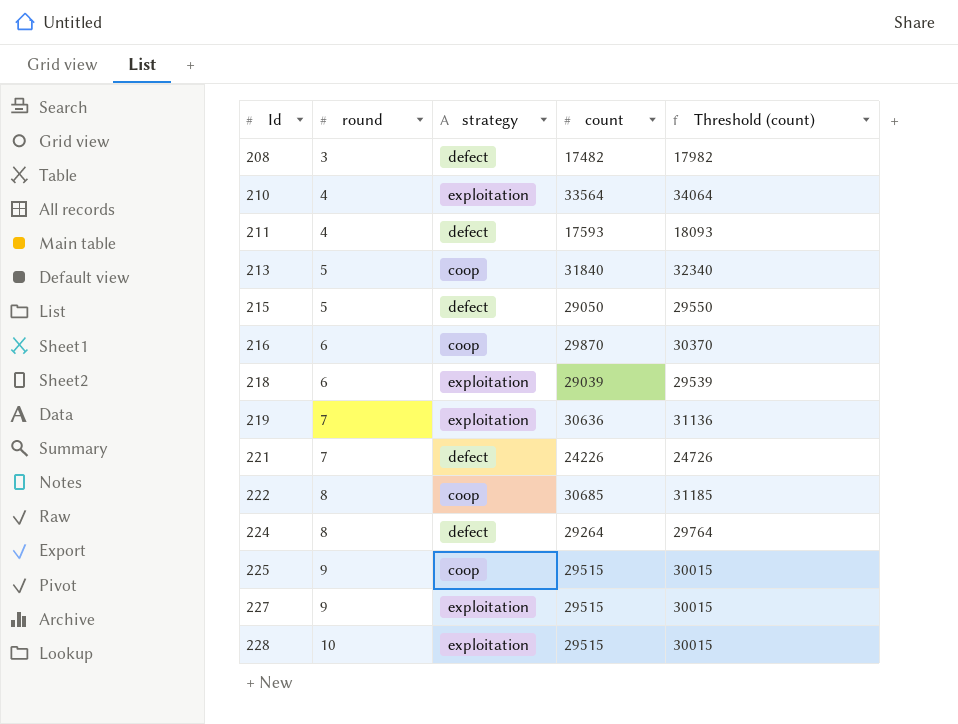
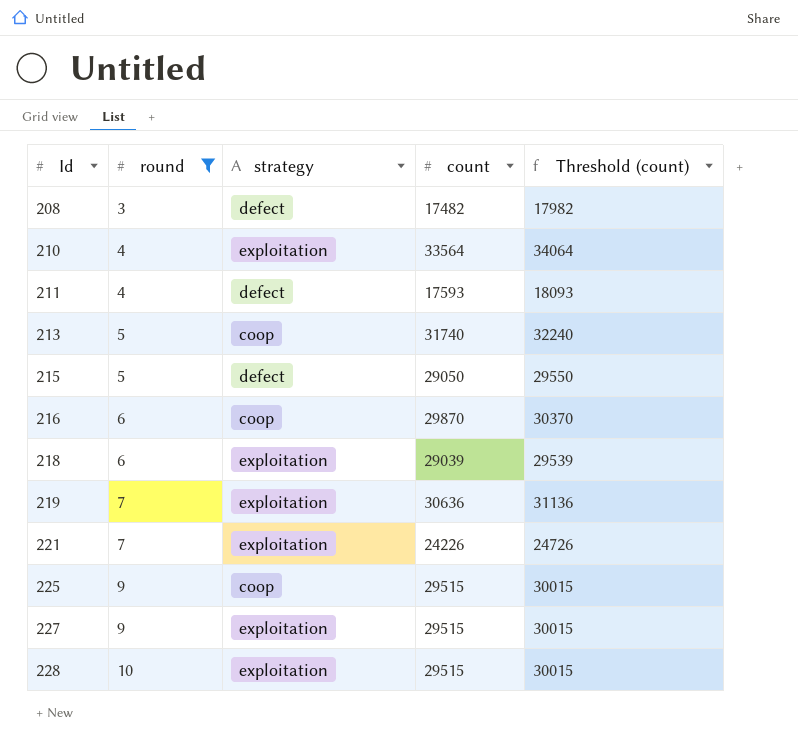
filter: none -> round != 8
213 | count: 31840 -> 31740
213 | Threshold (count): 32340 -> 32240
221 | strategy: defect -> exploitation

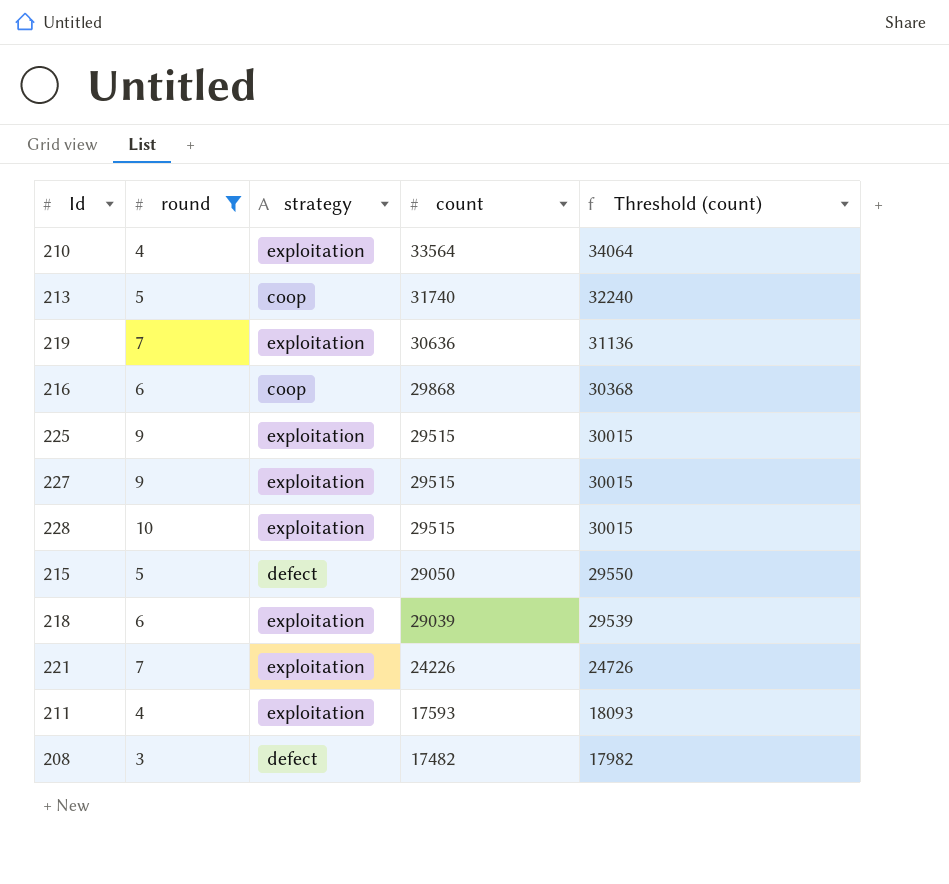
row order: Id ascending -> count descending
216 | count: 29870 -> 29868
216 | Threshold (count): 30370 -> 30368
225 | strategy: coop -> exploitation
211 | strategy: defect -> exploitation

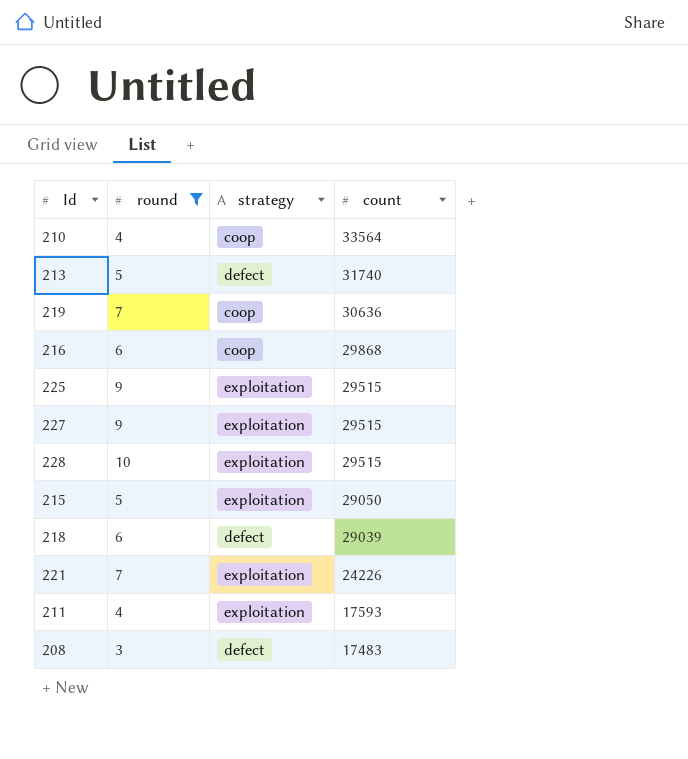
column Threshold (count) | formula: [count] + 500 -> none
210 | strategy: exploitation -> coop
213 | strategy: coop -> defect
219 | strategy: exploitation -> coop
215 | strategy: defect -> exploitation
218 | strategy: exploitation -> defect
208 | count: 17482 -> 17483

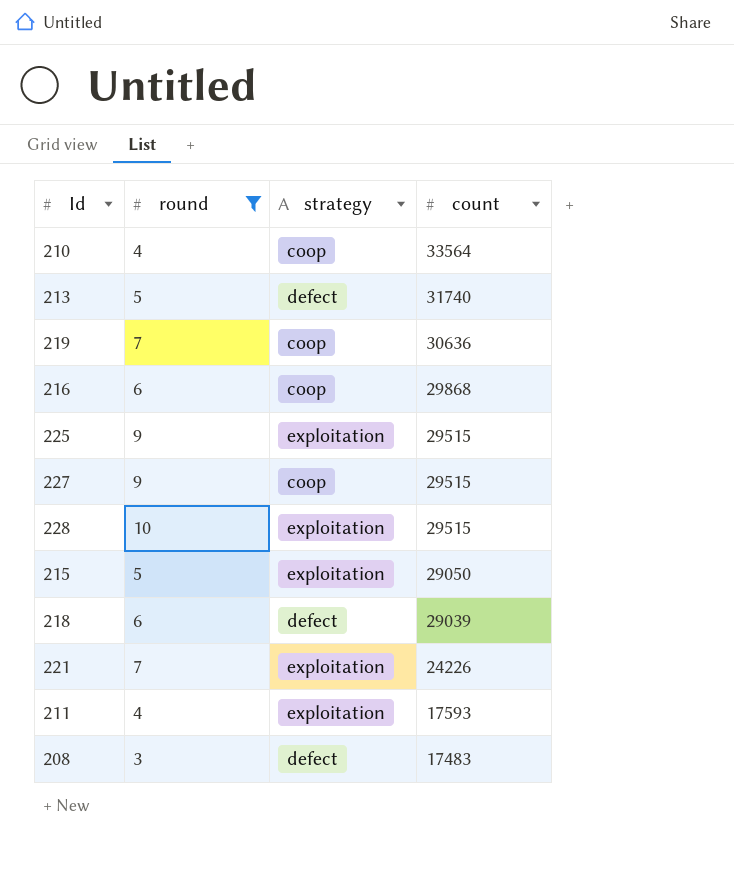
227 | strategy: exploitation -> coop

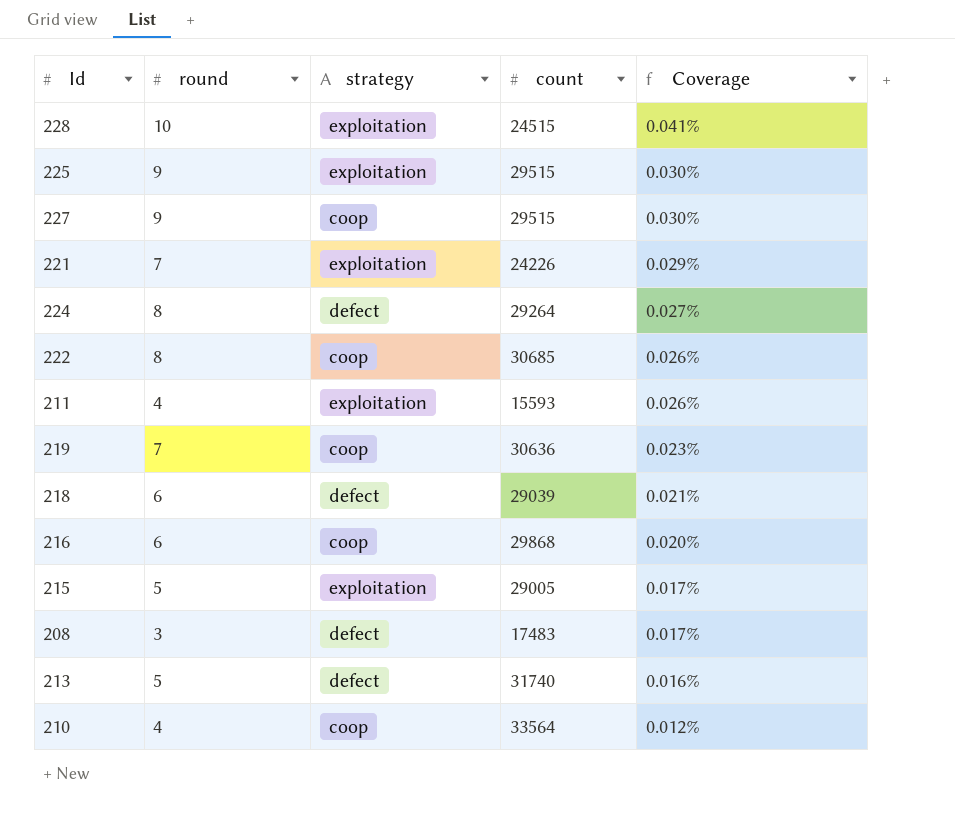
filter: round != 8 -> none
row order: count descending -> Coverage descending
column Coverage | formula: none -> [round] / [count]
228 | count: 29515 -> 24515
211 | count: 17593 -> 15593
215 | count: 29050 -> 29005

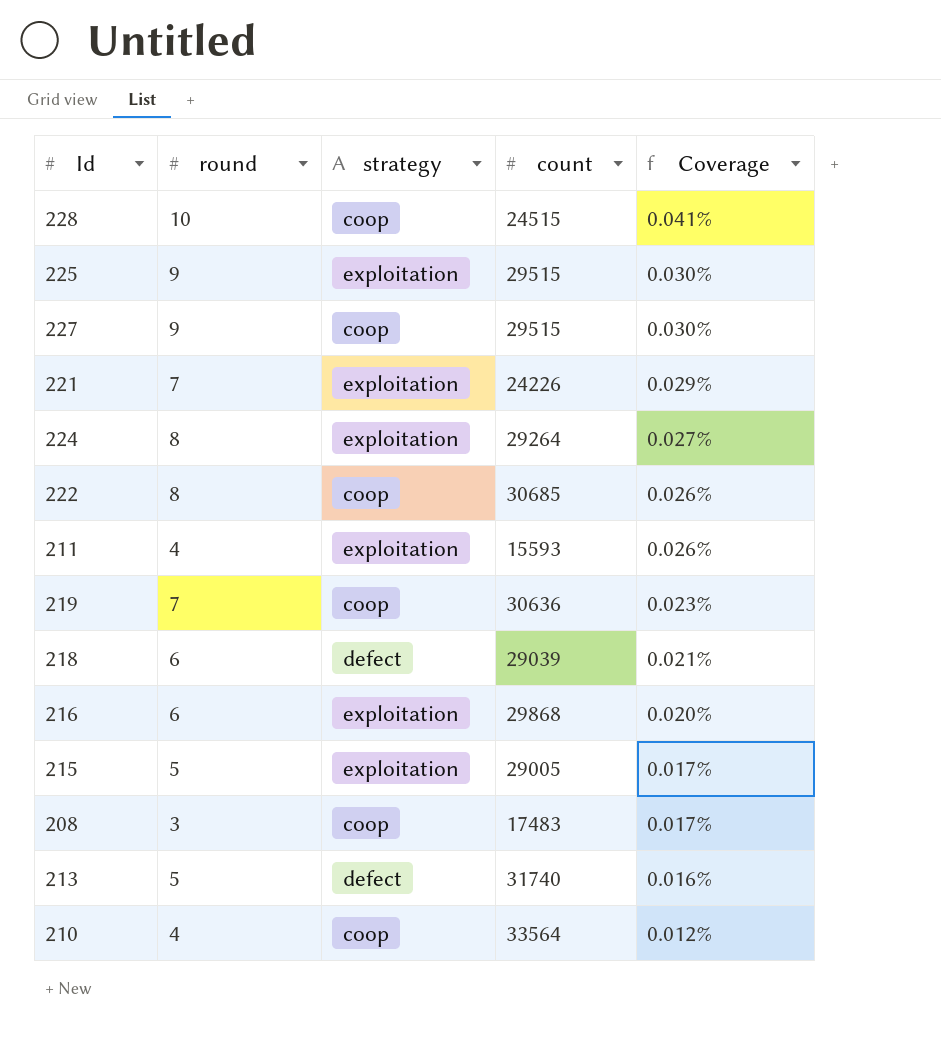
228 | strategy: exploitation -> coop
224 | strategy: defect -> exploitation
216 | strategy: coop -> exploitation
208 | strategy: defect -> coop

